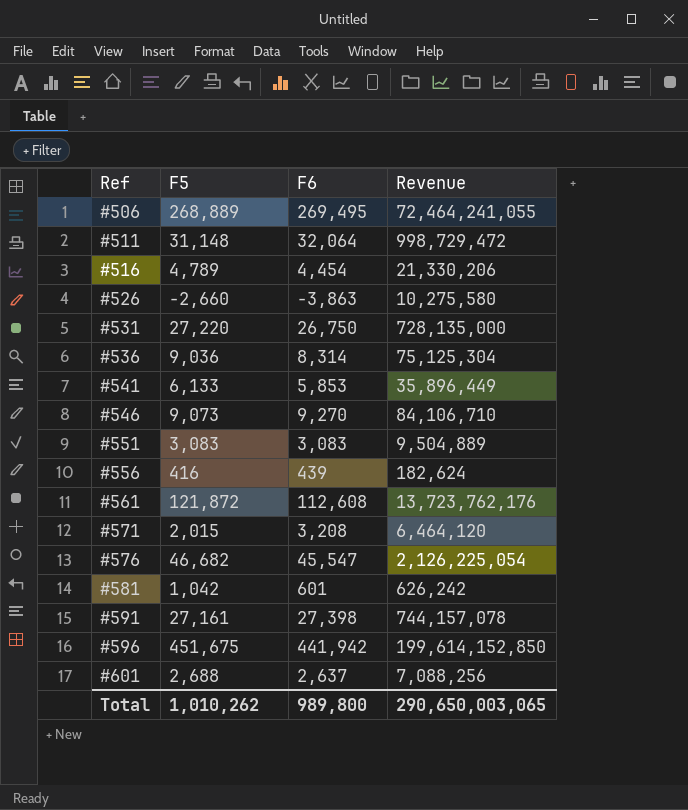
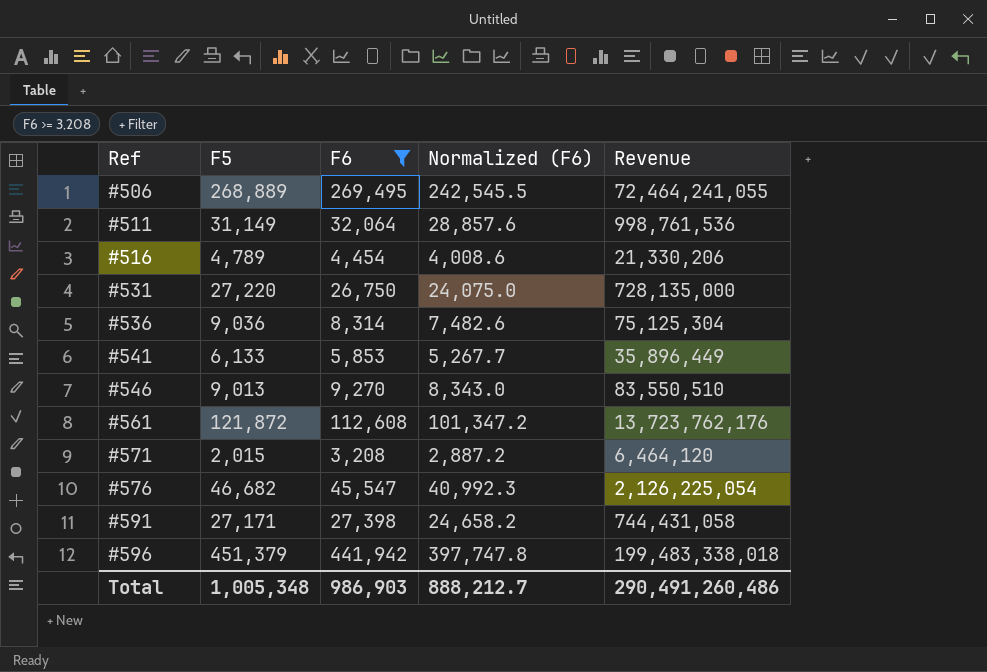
filter: none -> F6 >= 3,208
column Normalized (F6) | formula: none -> [F6] * 0.9
#511 | F5: 31,148 -> 31,149
#511 | Revenue: 998,729,472 -> 998,761,536
#546 | F5: 9,073 -> 9,013
#546 | Revenue: 84,106,710 -> 83,550,510
#591 | F5: 27,161 -> 27,171
#591 | Revenue: 744,157,078 -> 744,431,058
#596 | F5: 451,675 -> 451,379
#596 | Revenue: 199,614,152,850 -> 199,483,338,018
Total | F5: 1,010,262 -> 1,005,348
Total | F6: 989,800 -> 986,903
Total | Revenue: 290,650,003,065 -> 290,491,260,486

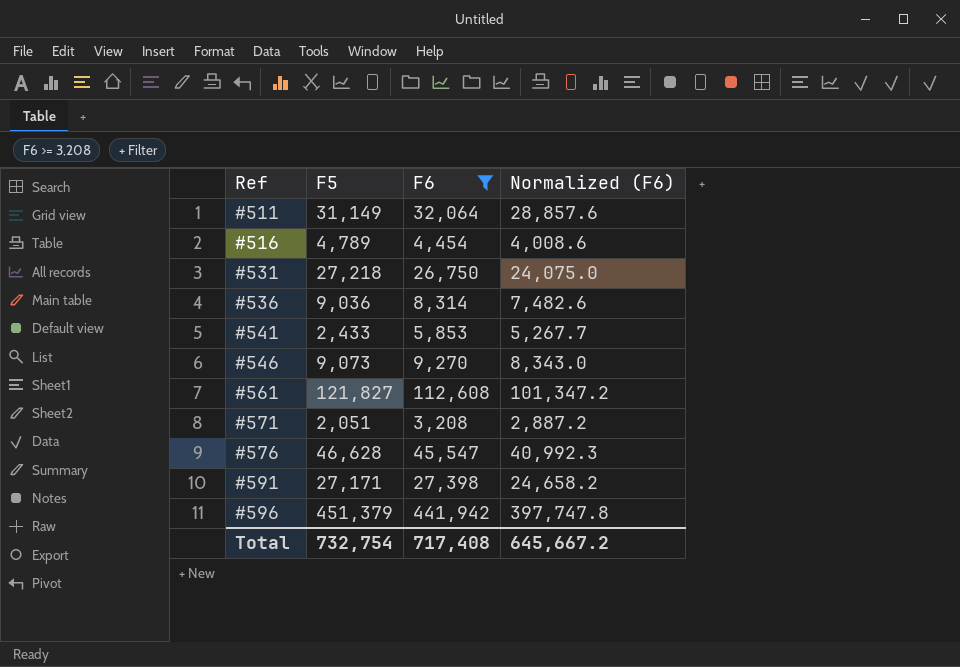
column Revenue | formula: [F5] * [F6] -> none
row #506: 268,889 | 269,495 | 242,545.5 | 72,464,241,055 -> none
#531 | F5: 27,220 -> 27,218
#541 | F5: 6,133 -> 2,433
#546 | F5: 9,013 -> 9,073
#561 | F5: 121,872 -> 121,827
#571 | F5: 2,015 -> 2,051
#576 | F5: 46,682 -> 46,628
Total | F5: 1,005,348 -> 732,754
Total | F6: 986,903 -> 717,408
Total | Normalized (F6): 888,212.7 -> 645,667.2

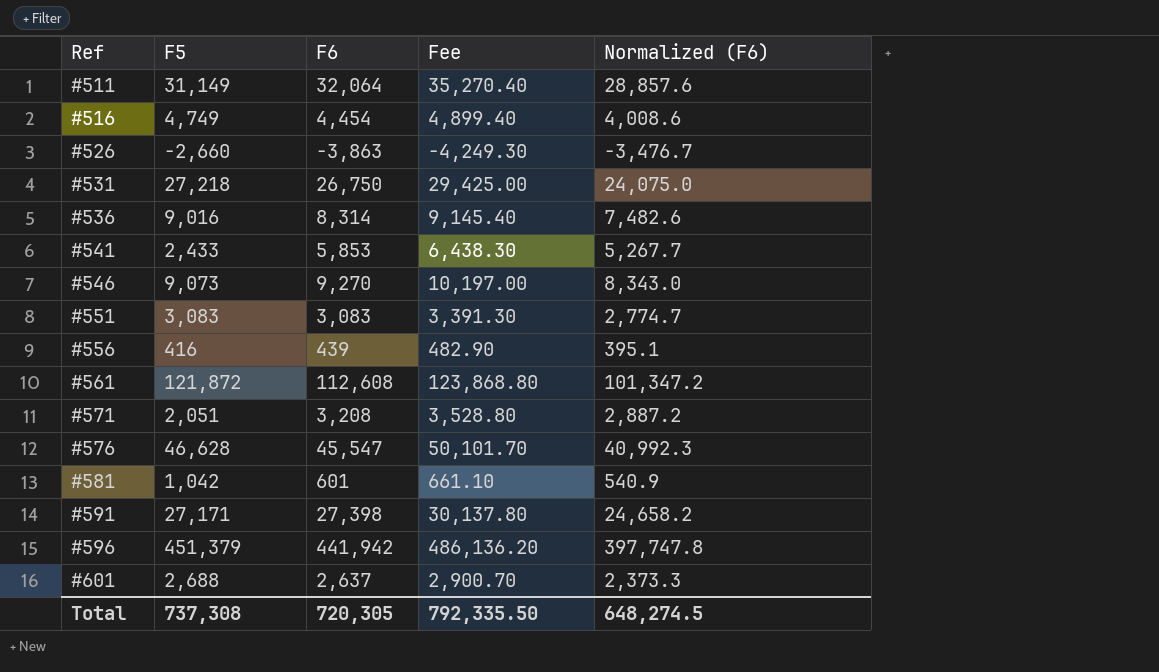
filter: F6 >= 3,208 -> none
column Fee | formula: none -> [F6] * 1.1
#516 | F5: 4,789 -> 4,749
#536 | F5: 9,036 -> 9,016
#561 | F5: 121,827 -> 121,872
Total | F5: 732,754 -> 737,308
Total | F6: 717,408 -> 720,305
Total | Normalized (F6): 645,667.2 -> 648,274.5

